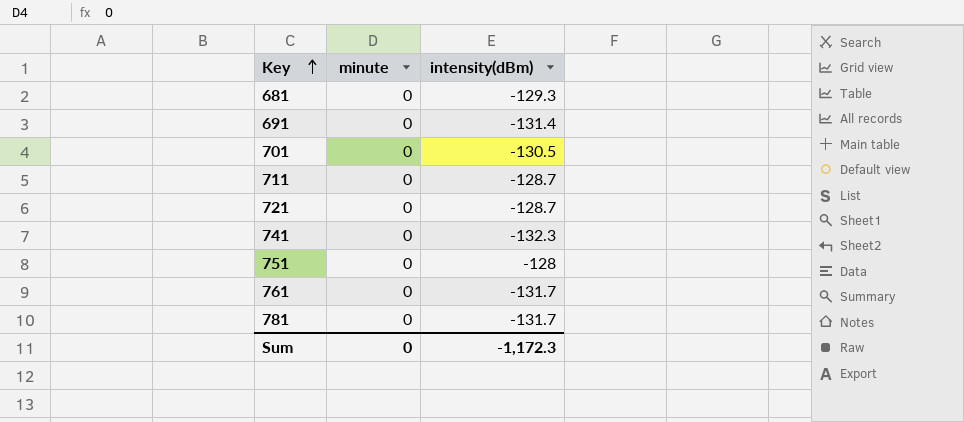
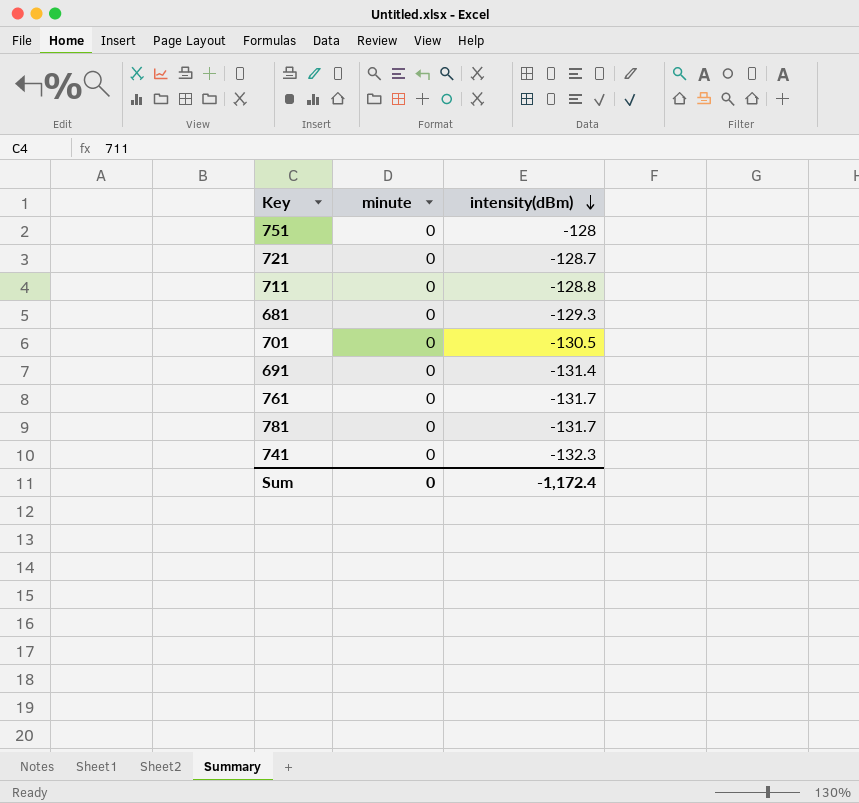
row order: Key ascending -> intensity(dBm) descending
711 | intensity(dBm): -128.7 -> -128.8
Sum | intensity(dBm): -1,172.3 -> -1,172.4

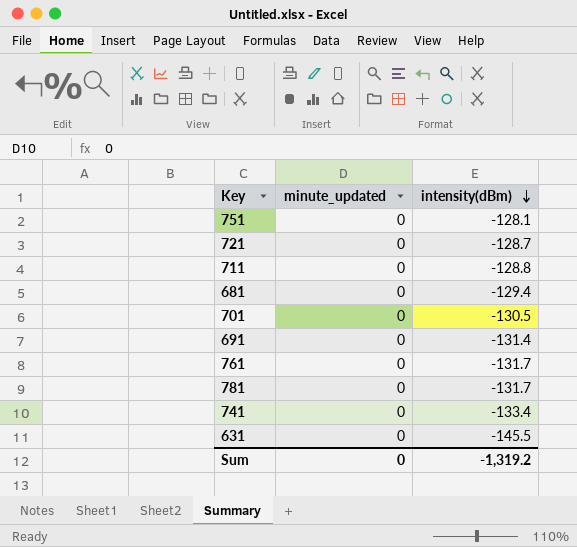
column name: minute -> minute_updated
751 | intensity(dBm): -128 -> -128.1
681 | intensity(dBm): -129.3 -> -129.4
741 | intensity(dBm): -132.3 -> -133.4
row 631: none -> 0 | -145.5
Sum | intensity(dBm): -1,172.4 -> -1,319.2

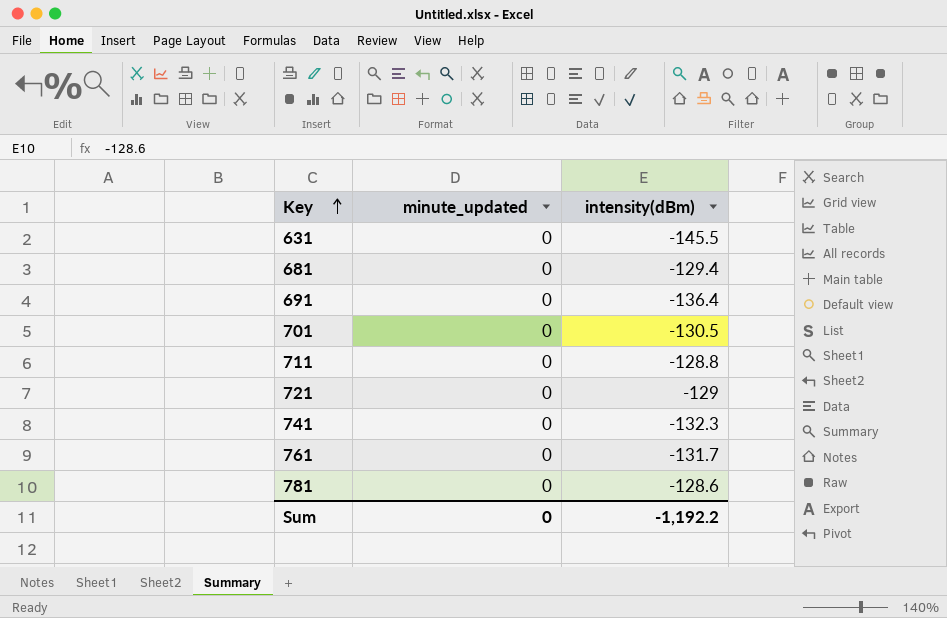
row order: intensity(dBm) descending -> Key ascending
row 751: 0 | -128.1 -> none
691 | intensity(dBm): -131.4 -> -136.4
721 | intensity(dBm): -128.7 -> -129
741 | intensity(dBm): -133.4 -> -132.3
781 | intensity(dBm): -131.7 -> -128.6
Sum | intensity(dBm): -1,319.2 -> -1,192.2

